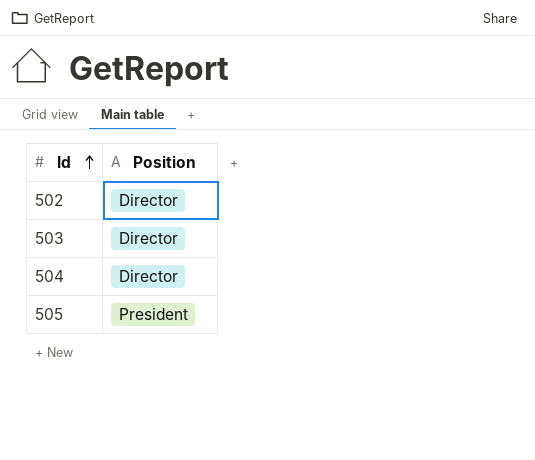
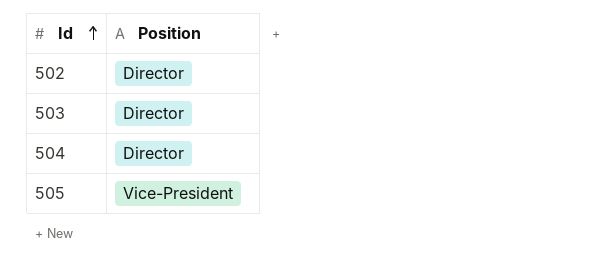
505 | Position: President -> Vice-President

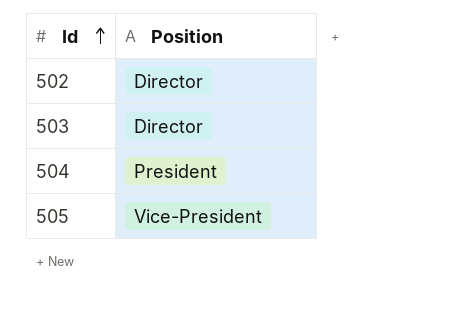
504 | Position: Director -> President

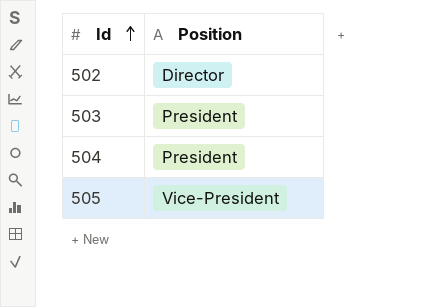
503 | Position: Director -> President

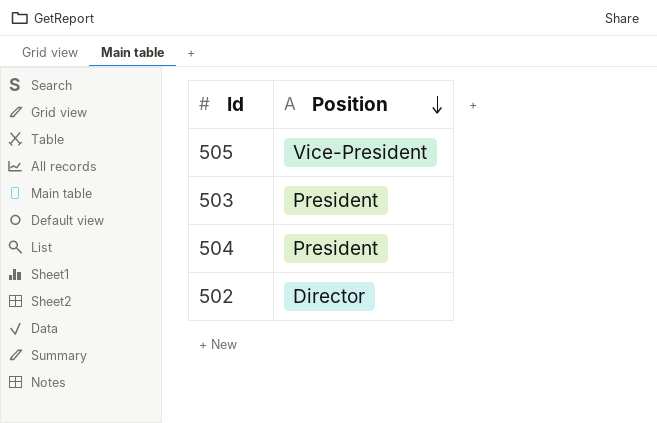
row order: Id ascending -> Position descending

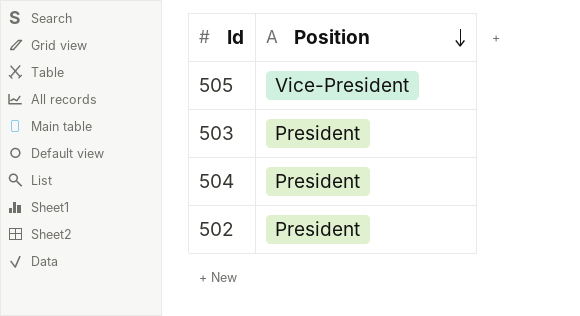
502 | Position: Director -> President

